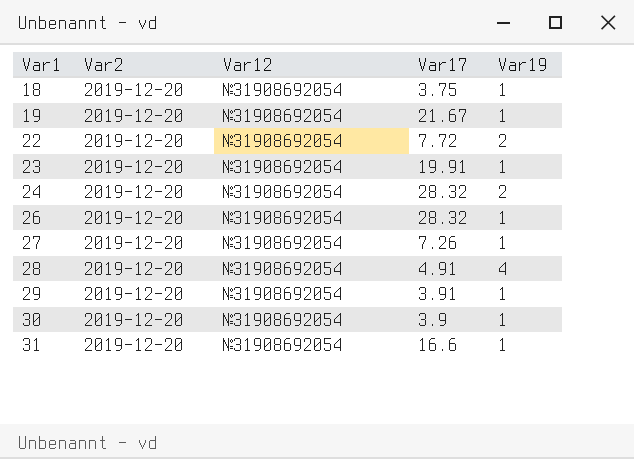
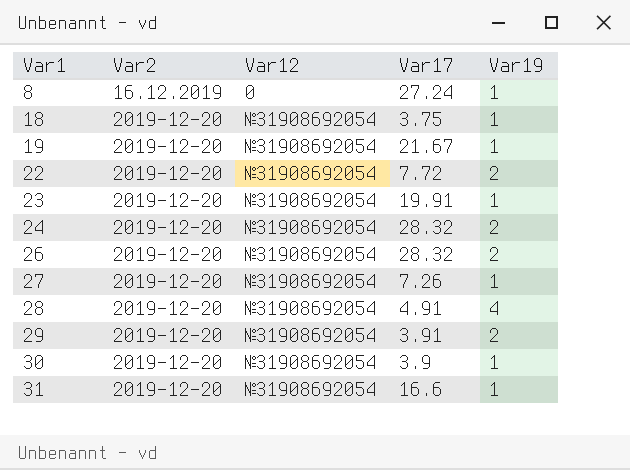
row 8: none -> 16.12.2019 | 0 | 27.24 | 1
26 | Var19: 1 -> 2
29 | Var19: 1 -> 2

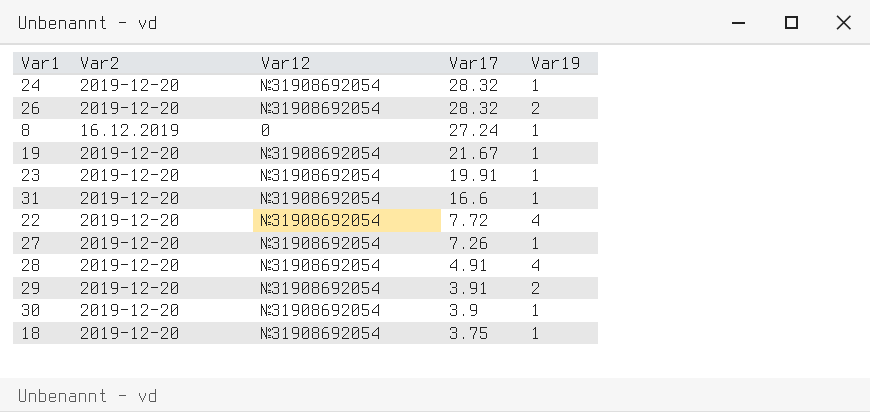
row order: Var1 ascending -> Var17 descending
24 | Var19: 2 -> 1
22 | Var19: 2 -> 4

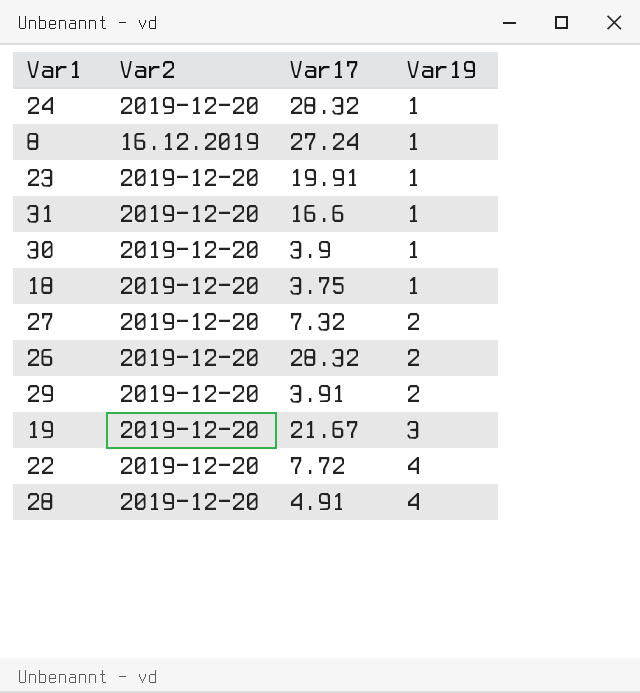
row order: Var17 descending -> Var19 ascending
column Var12 | position: 3 -> none
27 | Var17: 7.26 -> 7.32
27 | Var19: 1 -> 2
19 | Var19: 1 -> 3

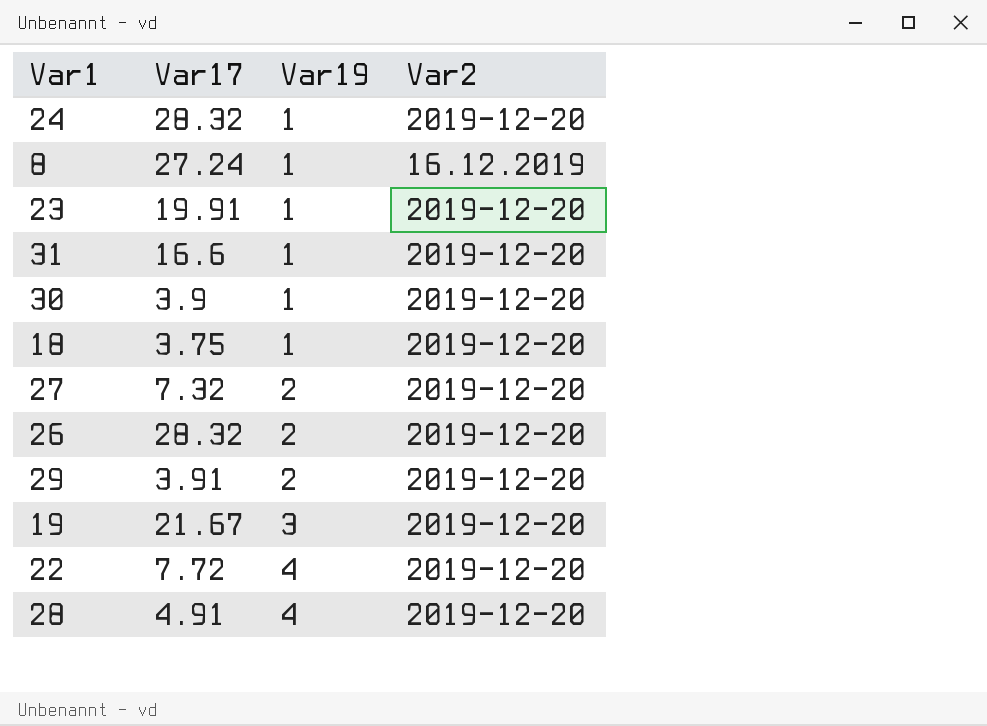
column Var2 | position: 2 -> 4

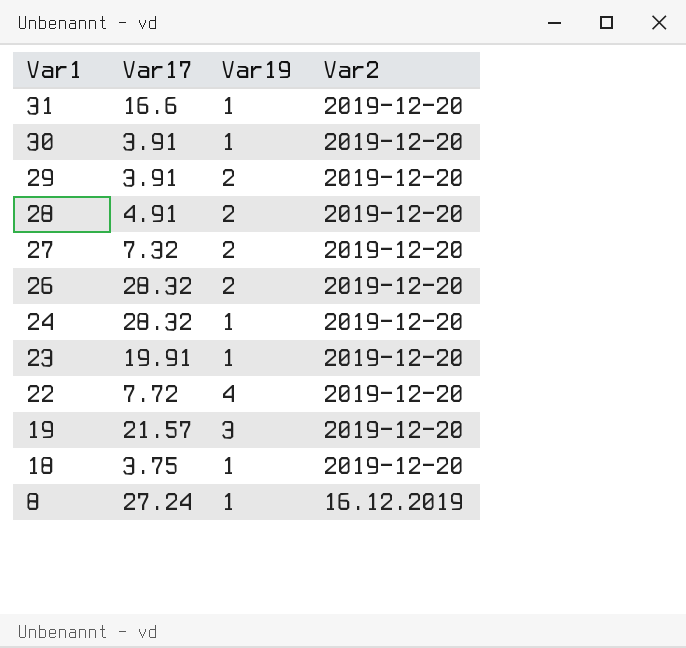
row order: Var19 ascending -> Var1 descending
30 | Var17: 3.9 -> 3.91
28 | Var19: 4 -> 2
19 | Var17: 21.67 -> 21.57

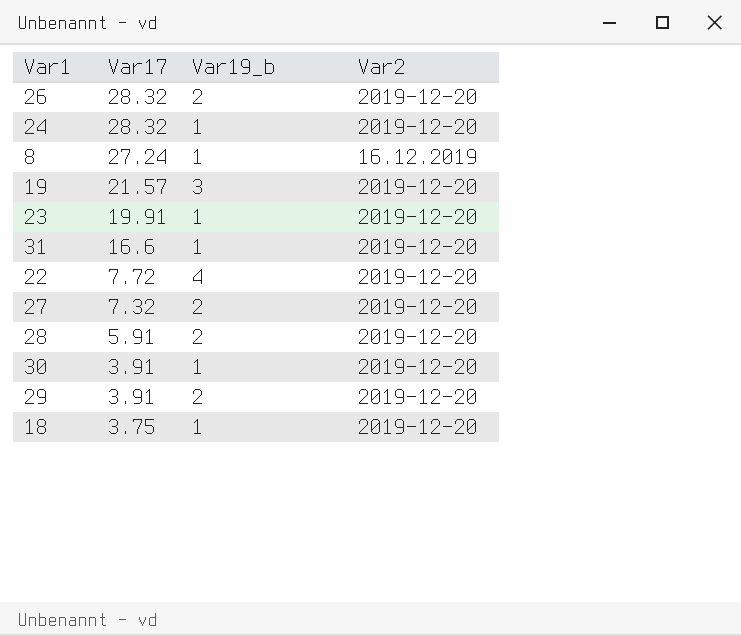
row order: Var1 descending -> Var17 descending
column name: Var19 -> Var19_b
28 | Var17: 4.91 -> 5.91

